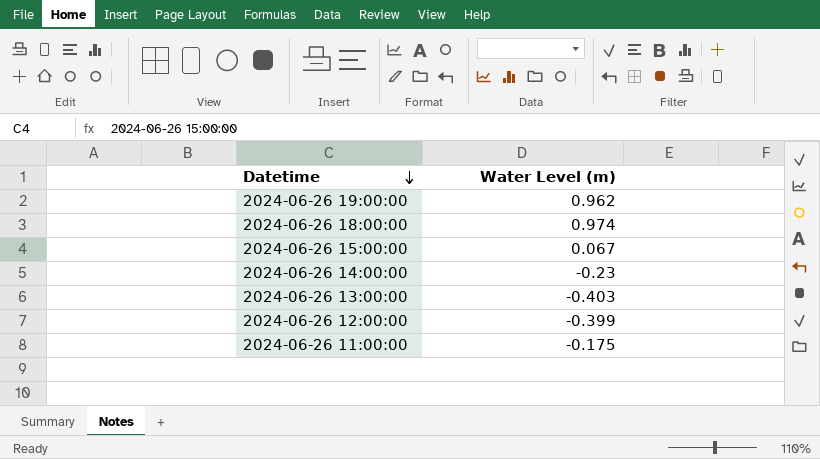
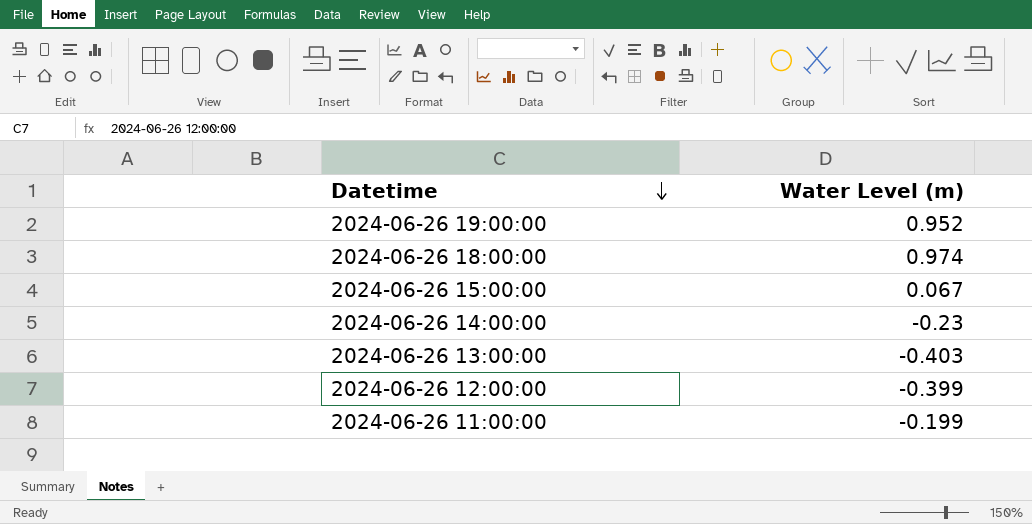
2024-06-26 19:00:00 | Water Level (m): 0.962 -> 0.952
2024-06-26 11:00:00 | Water Level (m): -0.175 -> -0.199

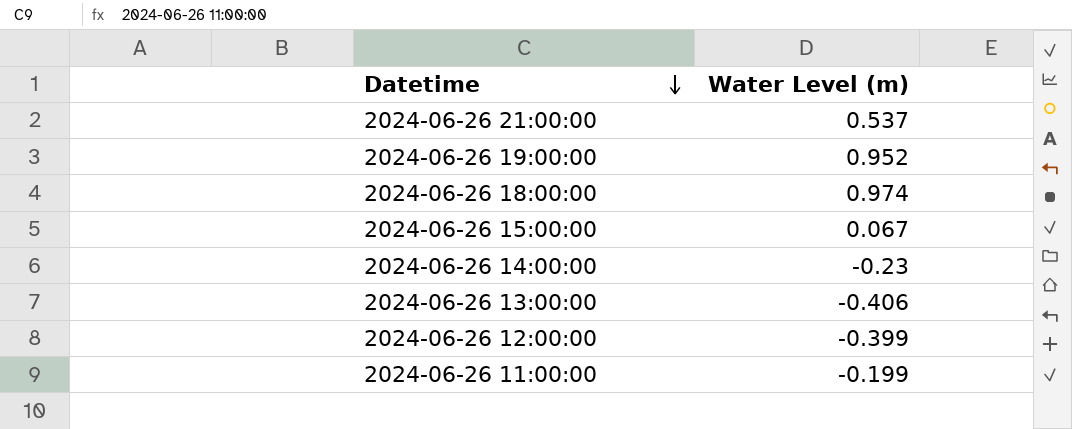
row 2024-06-26 21:00:00: none -> 0.537
2024-06-26 13:00:00 | Water Level (m): -0.403 -> -0.406

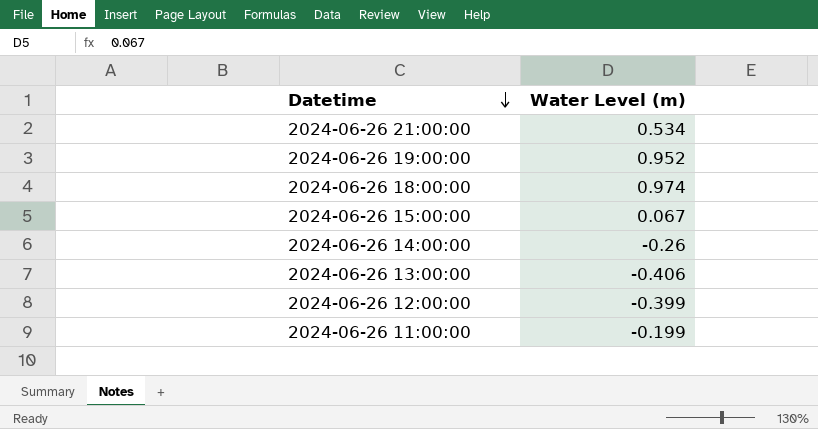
2024-06-26 21:00:00 | Water Level (m): 0.537 -> 0.534
2024-06-26 14:00:00 | Water Level (m): -0.23 -> -0.26

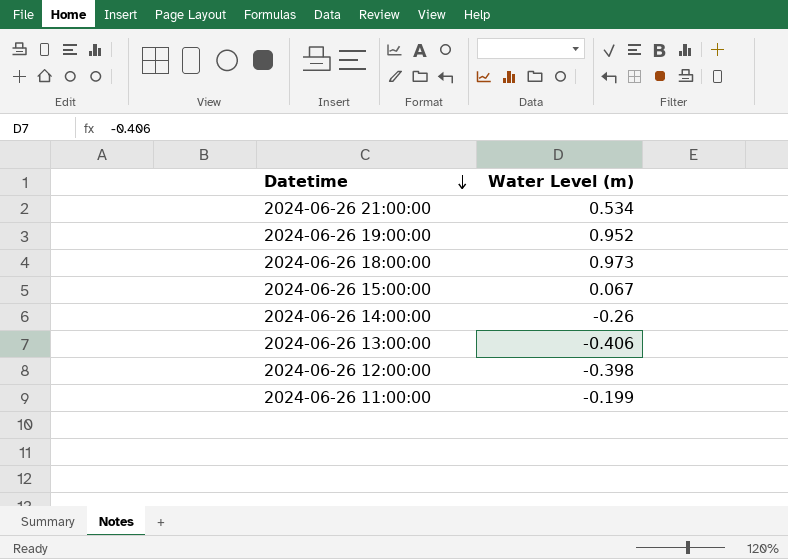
2024-06-26 18:00:00 | Water Level (m): 0.974 -> 0.973
2024-06-26 12:00:00 | Water Level (m): -0.399 -> -0.398

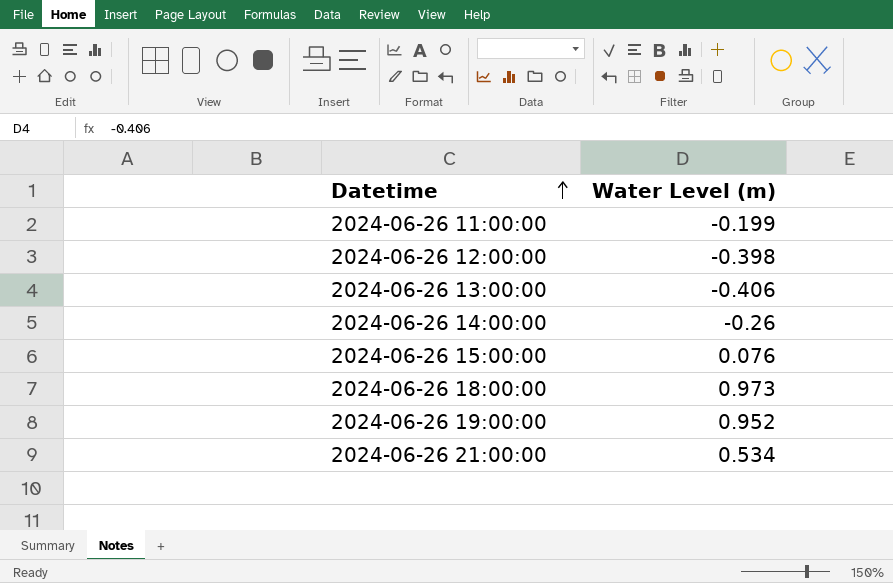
row order: Datetime descending -> Datetime ascending
2024-06-26 15:00:00 | Water Level (m): 0.067 -> 0.076

